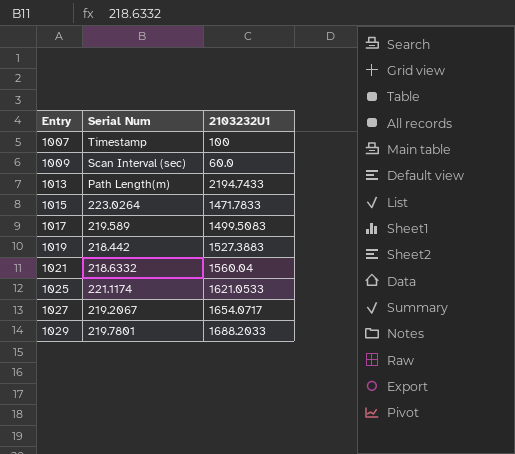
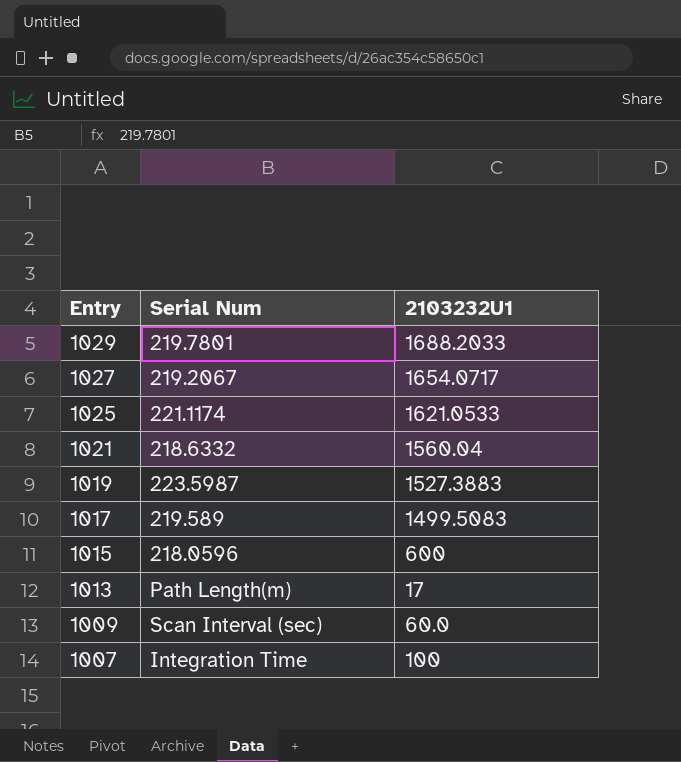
row order: Entry ascending -> Entry descending
1019 | Serial Num: 218.442 -> 223.5987
1015 | Serial Num: 223.0264 -> 218.0596
1015 | 2103232U1: 1471.7833 -> 600
1013 | 2103232U1: 2194.7433 -> 17
1007 | Serial Num: Timestamp -> Integration Time

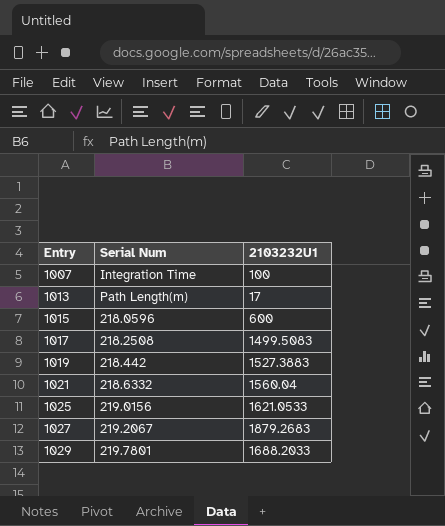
row order: Entry descending -> Entry ascending
row 1009: Scan Interval (sec) | 60.0 -> none
1017 | Serial Num: 219.589 -> 218.2508
1019 | Serial Num: 223.5987 -> 218.442
1025 | Serial Num: 221.1174 -> 219.0156
1027 | 2103232U1: 1654.0717 -> 1879.2683

